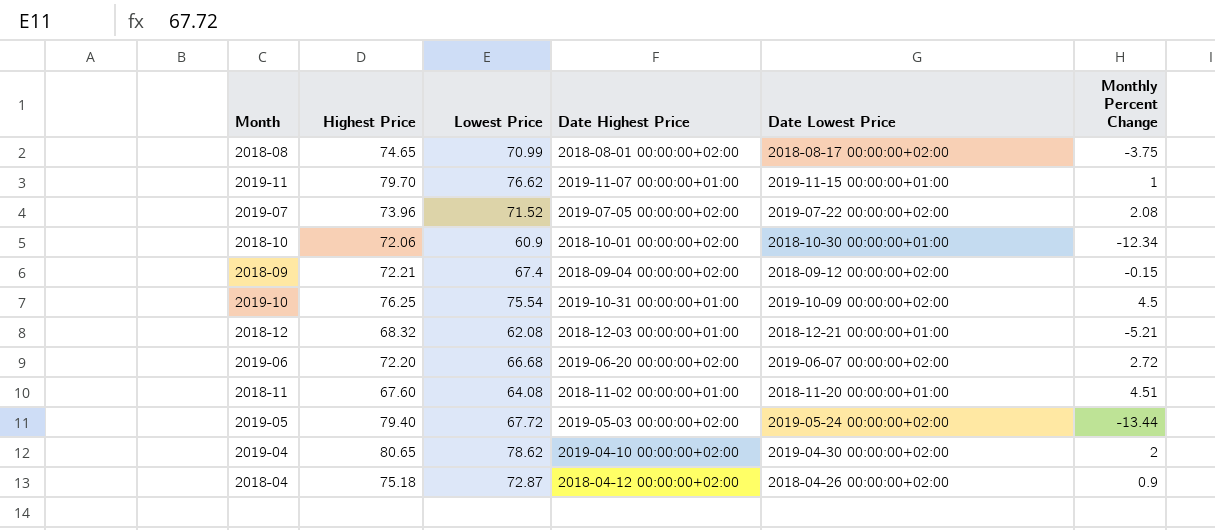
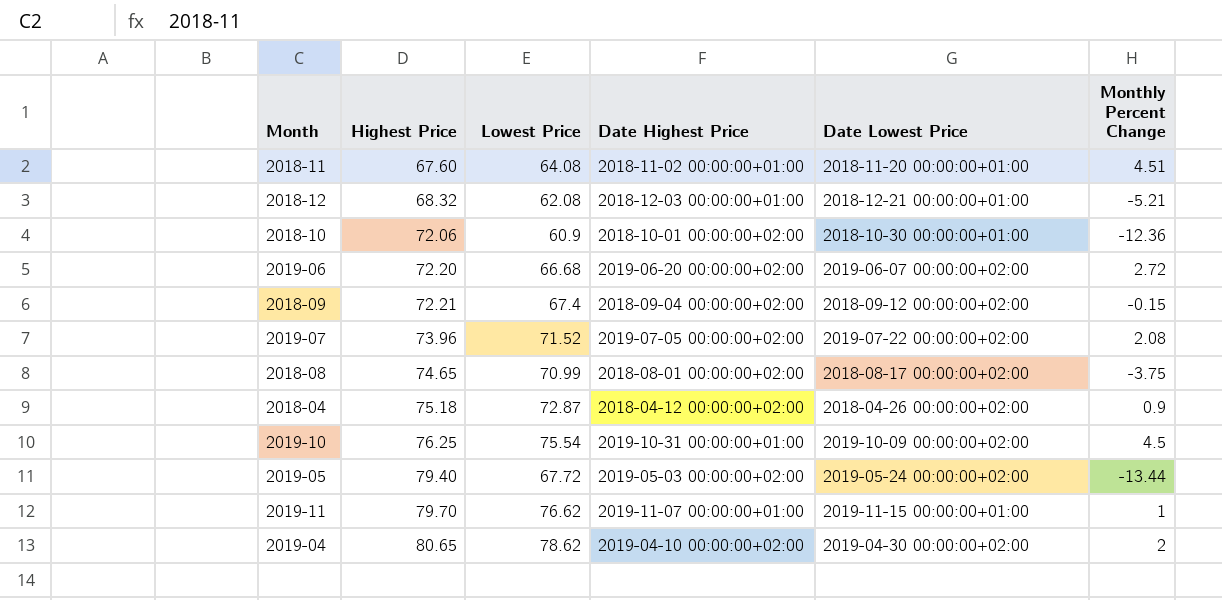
row order: none -> Highest Price ascending
2018-10 | Monthly Percent Change: -12.34 -> -12.36

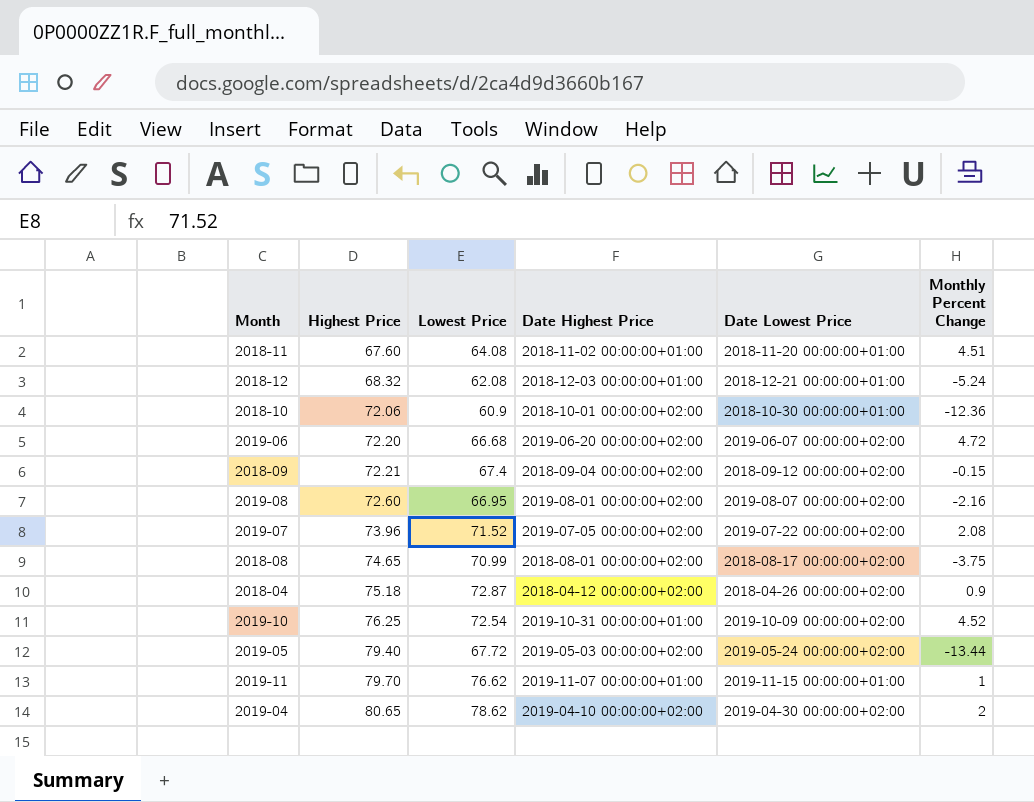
2018-12 | Monthly Percent Change: -5.21 -> -5.24
2019-06 | Monthly Percent Change: 2.72 -> 4.72
row 2019-08: none -> 72.60 | 66.95 | 2019-08-01 00:00:00+02:00 | 2019-08-07 00:00:00+02:00 | -2.16
2019-10 | Lowest Price: 75.54 -> 72.54
2019-10 | Monthly Percent Change: 4.5 -> 4.52

